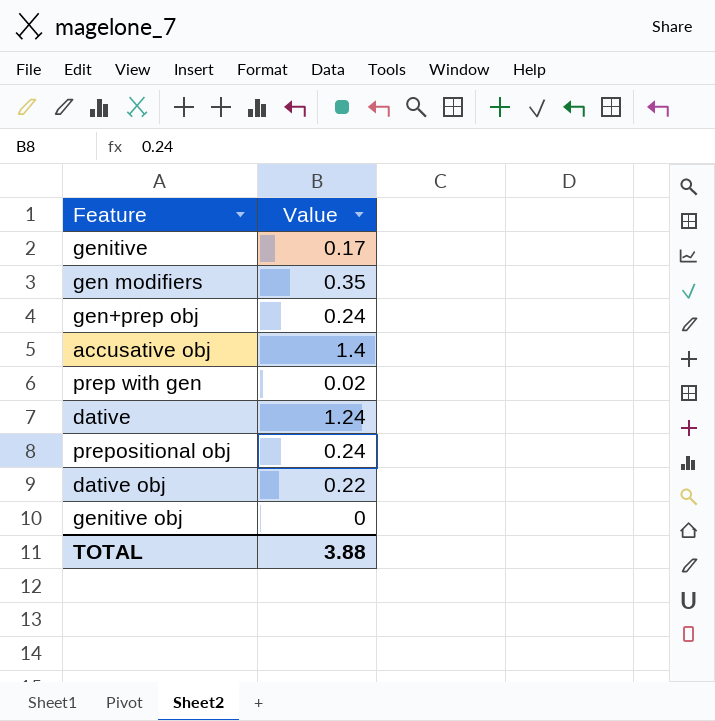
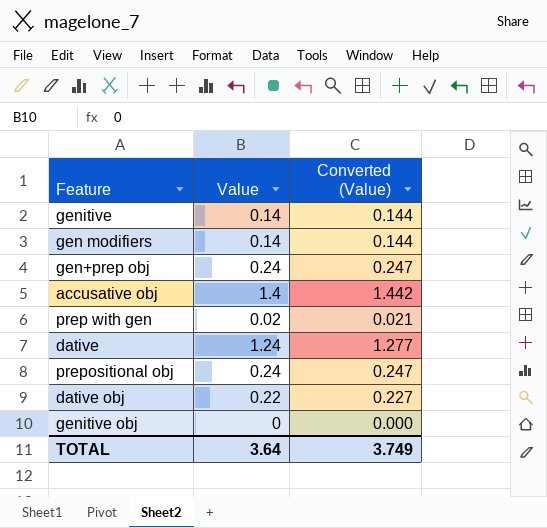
column Converted (Value) | formula: none -> [Value] * 1.03
genitive | Value: 0.17 -> 0.14
gen modifiers | Value: 0.35 -> 0.14
TOTAL | Value: 3.88 -> 3.64

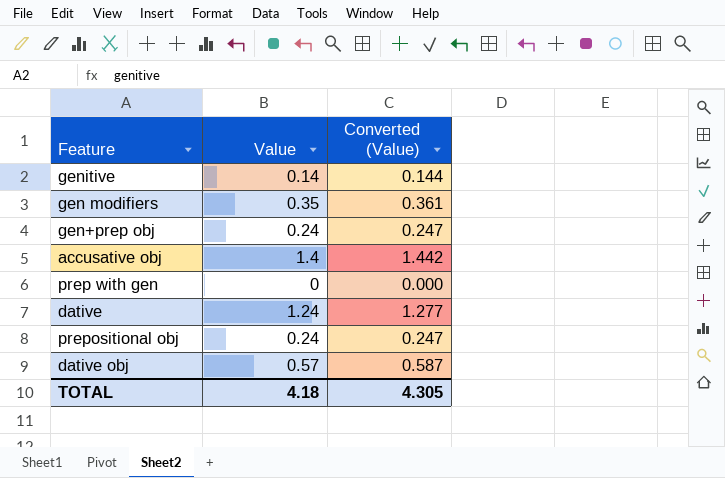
row genitive obj: 0 | 0.000 -> none
gen modifiers | Value: 0.14 -> 0.35
gen modifiers | Converted (Value): 0.144 -> 0.361
prep with gen | Value: 0.02 -> 0
prep with gen | Converted (Value): 0.021 -> 0.000
dative obj | Value: 0.22 -> 0.57
dative obj | Converted (Value): 0.227 -> 0.587
TOTAL | Value: 3.64 -> 4.18
TOTAL | Converted (Value): 3.749 -> 4.305

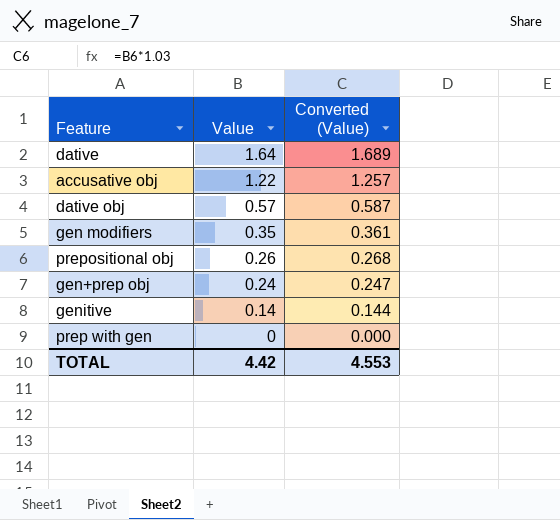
row order: none -> Value descending
dative | Value: 1.24 -> 1.64
dative | Converted (Value): 1.277 -> 1.689
accusative obj | Value: 1.4 -> 1.22
accusative obj | Converted (Value): 1.442 -> 1.257
prepositional obj | Value: 0.24 -> 0.26
prepositional obj | Converted (Value): 0.247 -> 0.268
TOTAL | Value: 4.18 -> 4.42
TOTAL | Converted (Value): 4.305 -> 4.553

